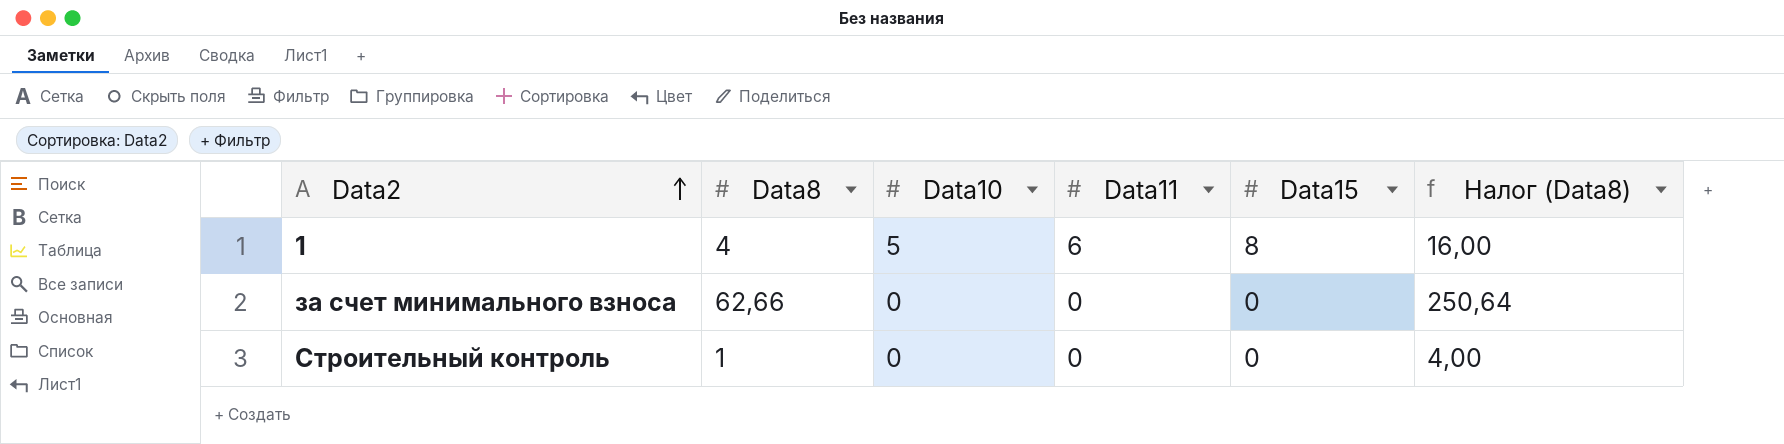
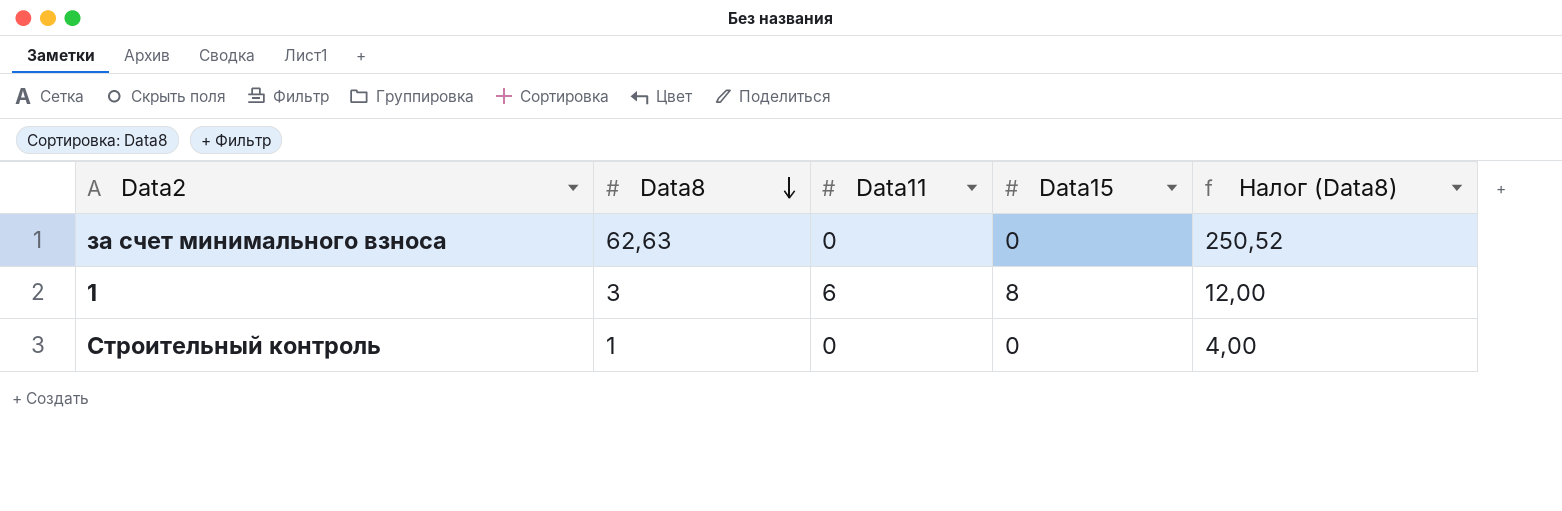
row order: Data2 ascending -> Data8 descending
column Data10 | position: 3 -> none
за счет минимального взноса | Data8: 62,66 -> 62,63
за счет минимального взноса | Налог (Data8): 250,64 -> 250,52
1 | Data8: 4 -> 3
1 | Налог (Data8): 16,00 -> 12,00

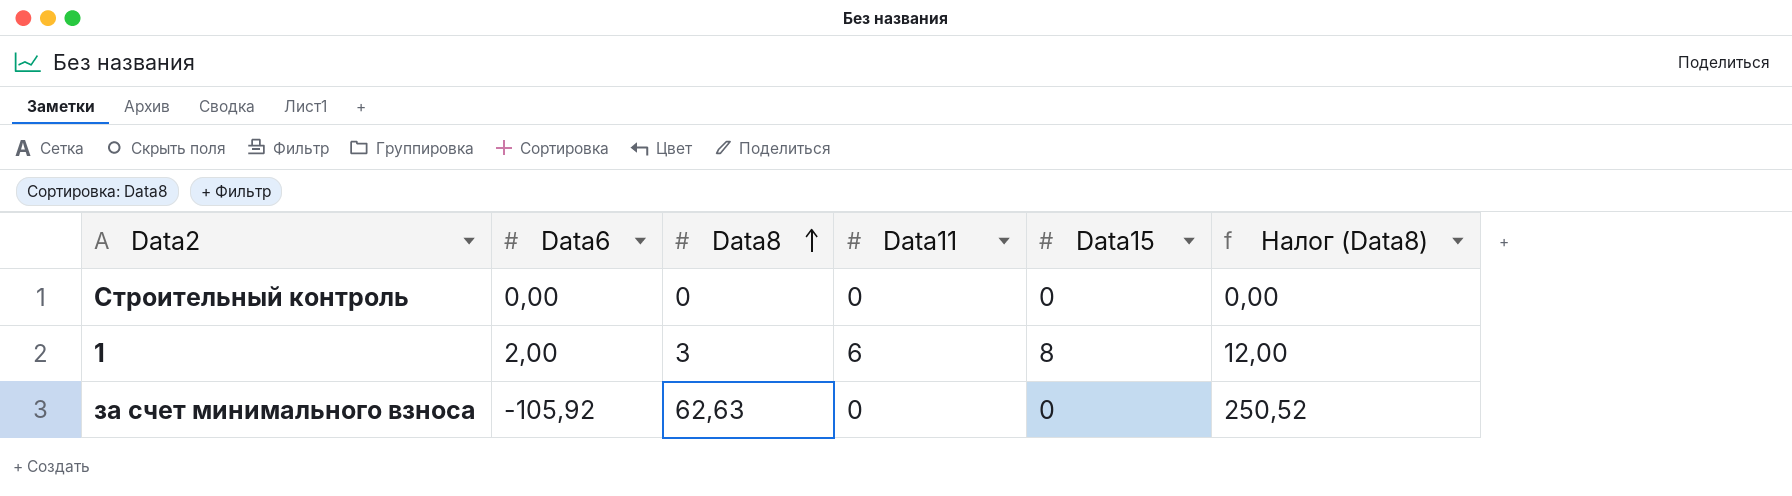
row order: Data8 descending -> Data8 ascending
column Data6 | position: none -> 2
Строительный контроль | Data8: 1 -> 0
Строительный контроль | Налог (Data8): 4,00 -> 0,00

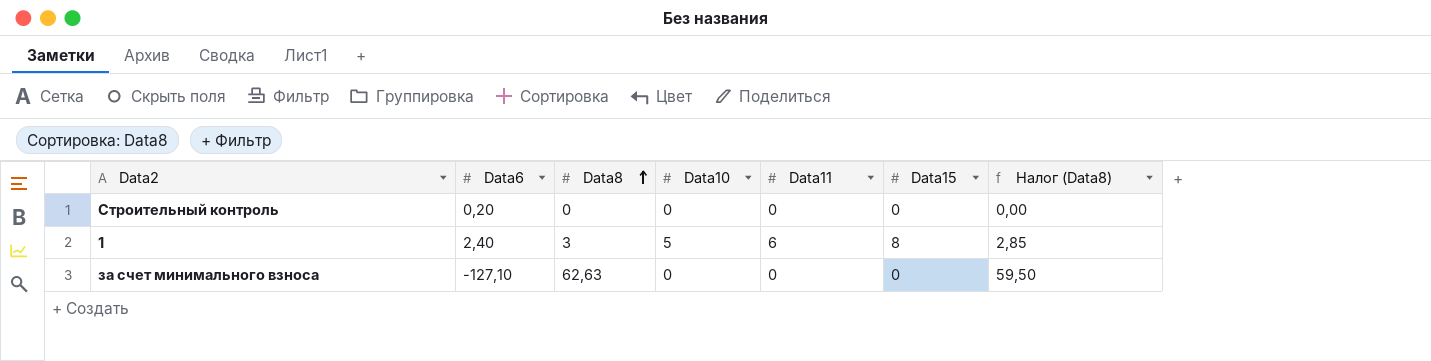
column Data10 | position: none -> 4
column Налог (Data8) | formula: [Data8] * 4 -> [Data8] * 0,95
Строительный контроль | Data6: 0,00 -> 0,20
1 | Data6: 2,00 -> 2,40
за счет минимального взноса | Data6: -105,92 -> -127,10

